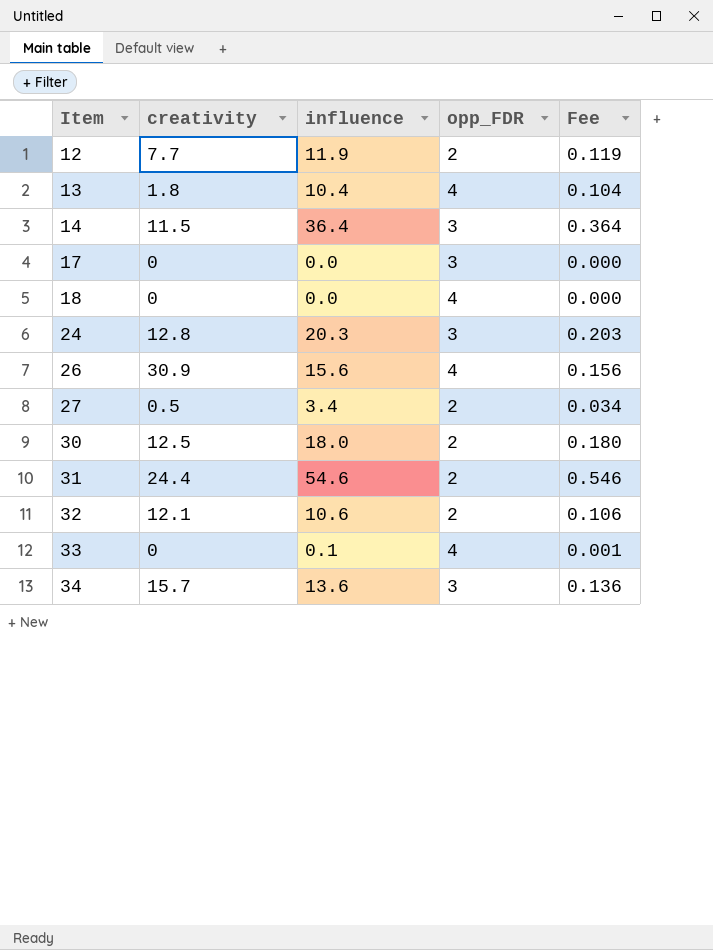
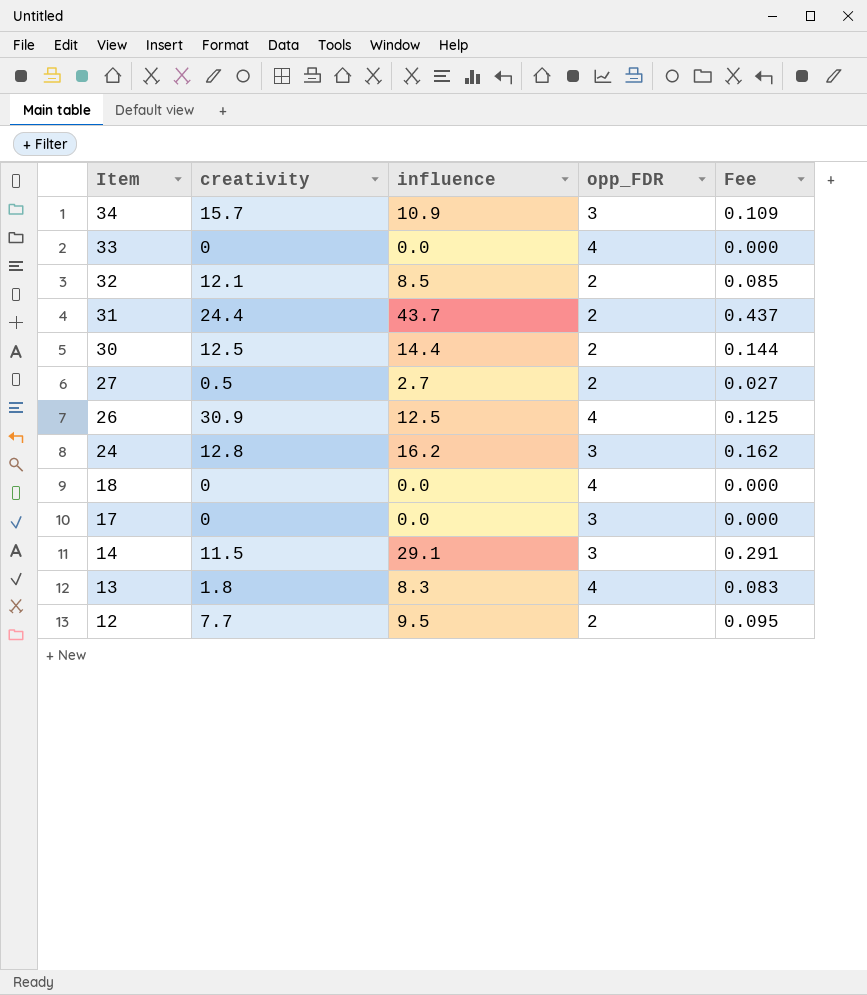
row order: Item ascending -> Item descending
34 | influence: 13.6 -> 10.9
34 | Fee: 0.136 -> 0.109
33 | influence: 0.1 -> 0.0
33 | Fee: 0.001 -> 0.000
32 | influence: 10.6 -> 8.5
32 | Fee: 0.106 -> 0.085
31 | influence: 54.6 -> 43.7
31 | Fee: 0.546 -> 0.437
30 | influence: 18.0 -> 14.4
30 | Fee: 0.180 -> 0.144
27 | influence: 3.4 -> 2.7
27 | Fee: 0.034 -> 0.027
26 | influence: 15.6 -> 12.5
26 | Fee: 0.156 -> 0.125
24 | influence: 20.3 -> 16.2
24 | Fee: 0.203 -> 0.162
14 | influence: 36.4 -> 29.1
14 | Fee: 0.364 -> 0.291
13 | influence: 10.4 -> 8.3
13 | Fee: 0.104 -> 0.083
12 | influence: 11.9 -> 9.5
12 | Fee: 0.119 -> 0.095

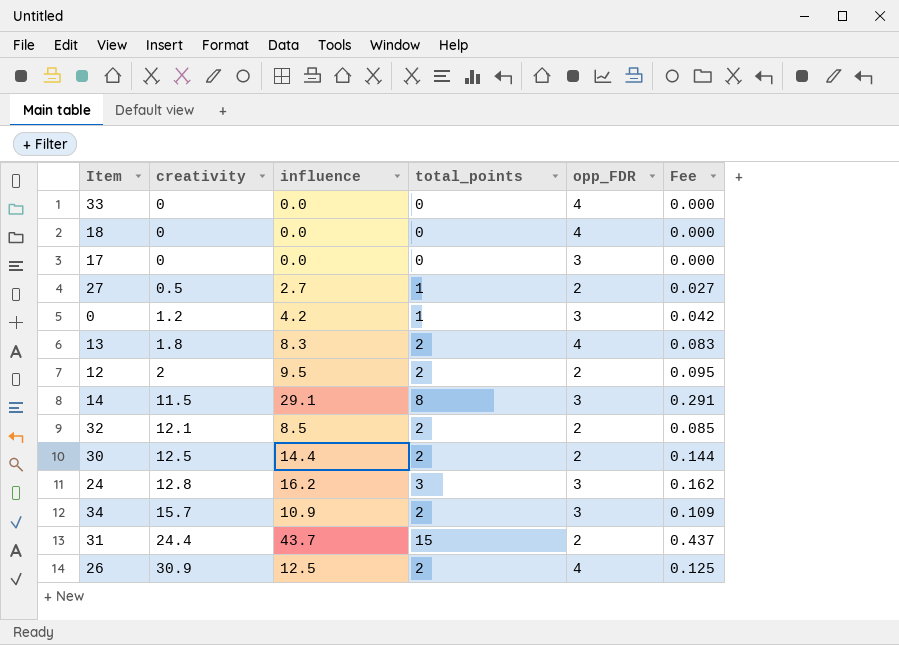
row order: Item descending -> creativity ascending
column total_points | position: none -> 4
row 0: none -> 1.2 | 4.2 | 1 | 3 | 0.042
12 | creativity: 7.7 -> 2

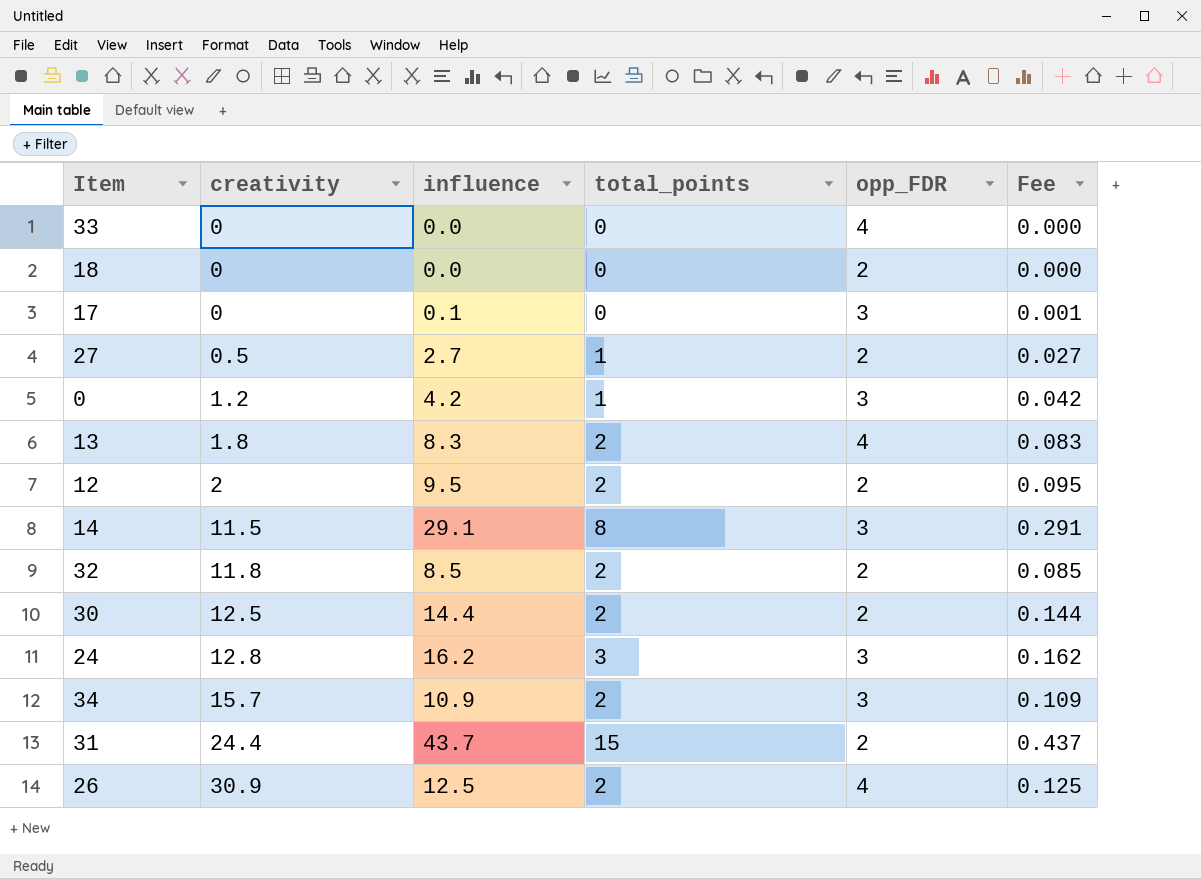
18 | opp_FDR: 4 -> 2
17 | influence: 0.0 -> 0.1
17 | Fee: 0.000 -> 0.001
32 | creativity: 12.1 -> 11.8

